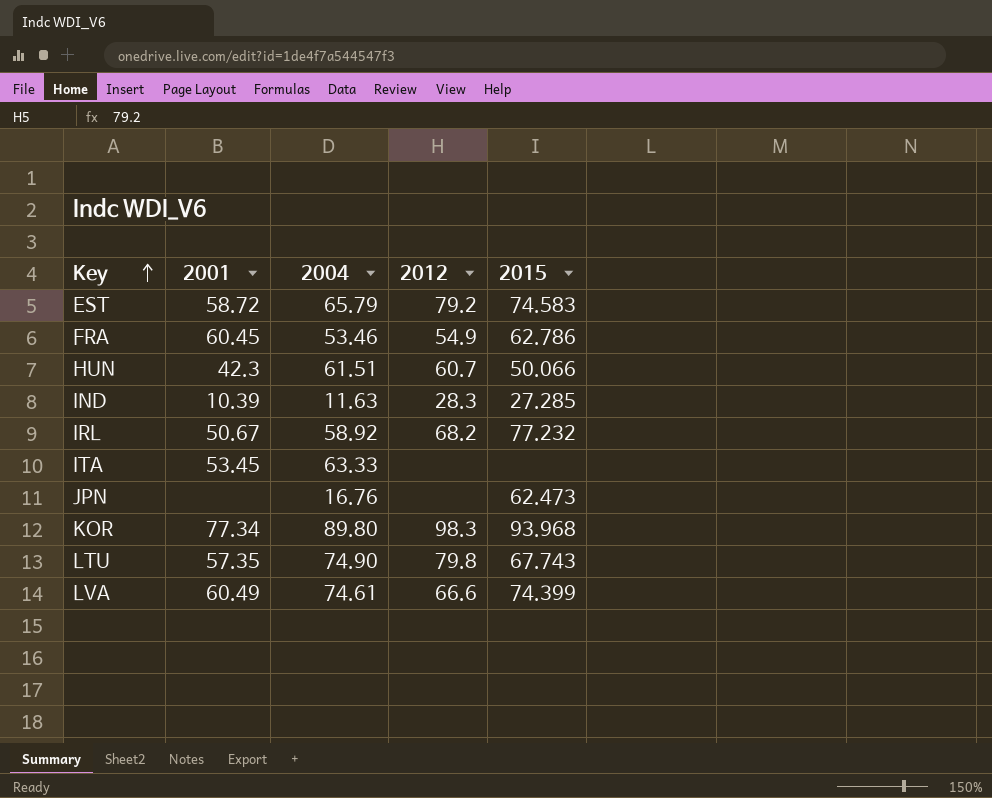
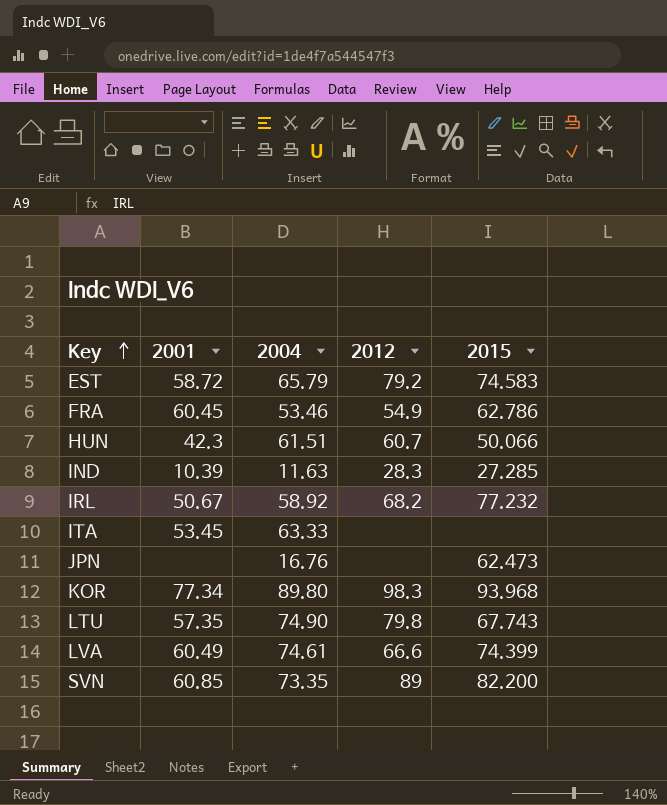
row SVN: none -> 60.85 | 73.35 | 89 | 82.200

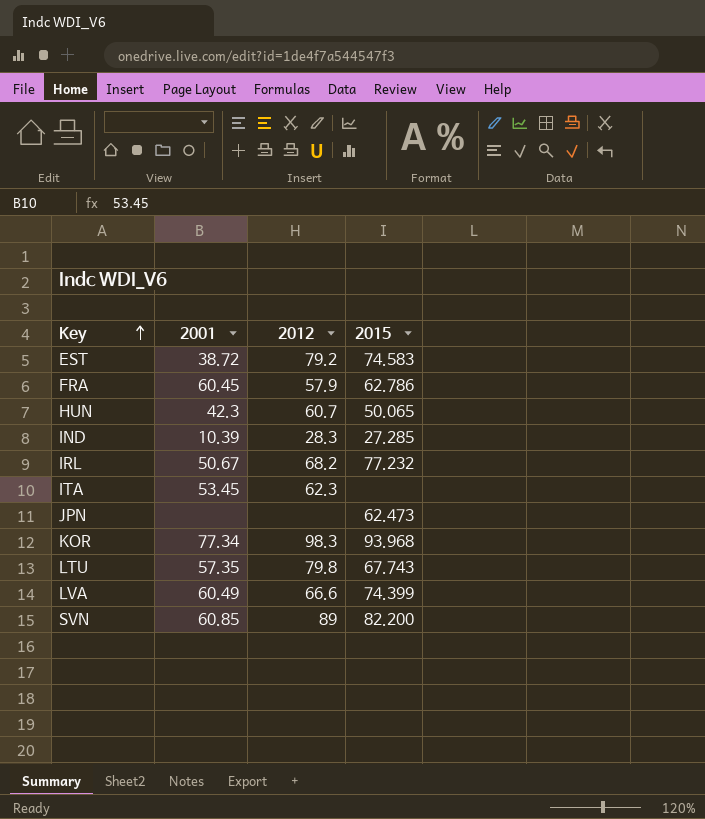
column 2004 | position: 3 -> none
EST | 2001: 58.72 -> 38.72
FRA | 2012: 54.9 -> 57.9
HUN | 2015: 50.066 -> 50.065
ITA | 2012: none -> 62.3

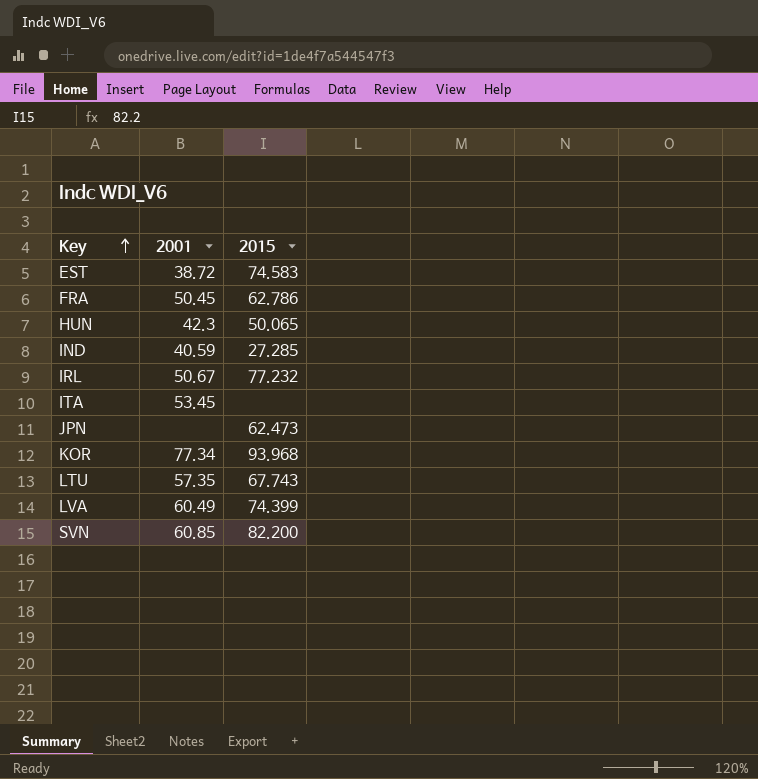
column 2012 | position: 3 -> none
FRA | 2001: 60.45 -> 50.45
IND | 2001: 10.39 -> 40.59

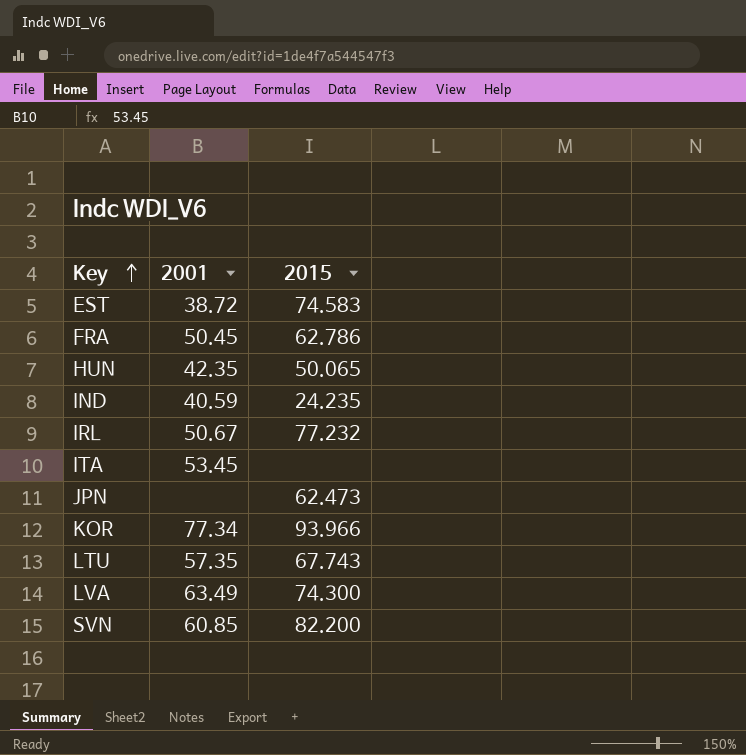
HUN | 2001: 42.3 -> 42.35
IND | 2015: 27.285 -> 24.235
KOR | 2015: 93.968 -> 93.966
LVA | 2001: 60.49 -> 63.49
LVA | 2015: 74.399 -> 74.300

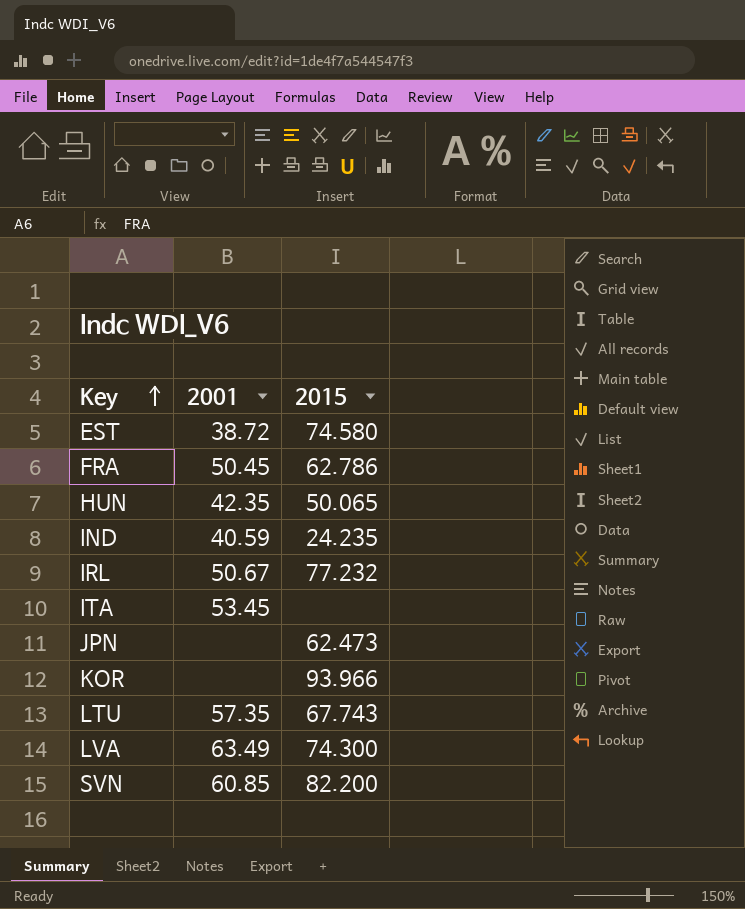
EST | 2015: 74.583 -> 74.580
KOR | 2001: 77.34 -> none

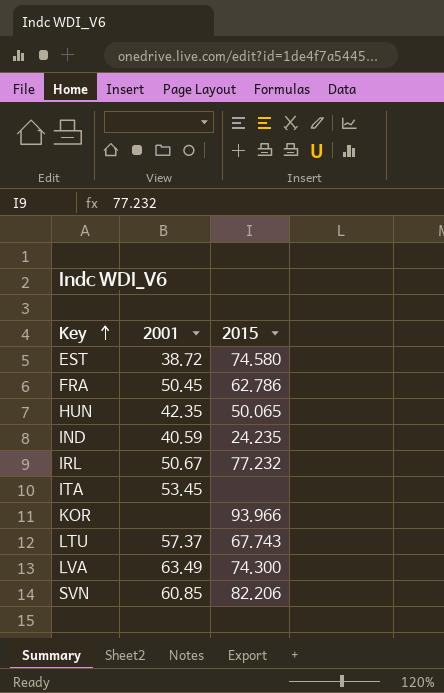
row JPN: none | 62.473 -> none
LTU | 2001: 57.35 -> 57.37
SVN | 2015: 82.200 -> 82.206

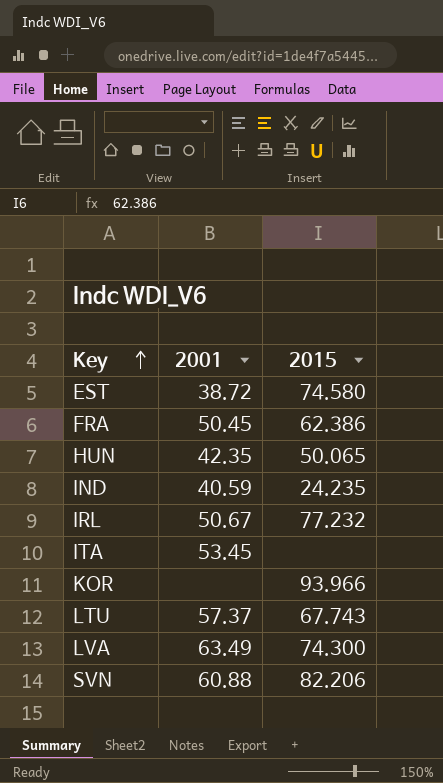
FRA | 2015: 62.786 -> 62.386
SVN | 2001: 60.85 -> 60.88

